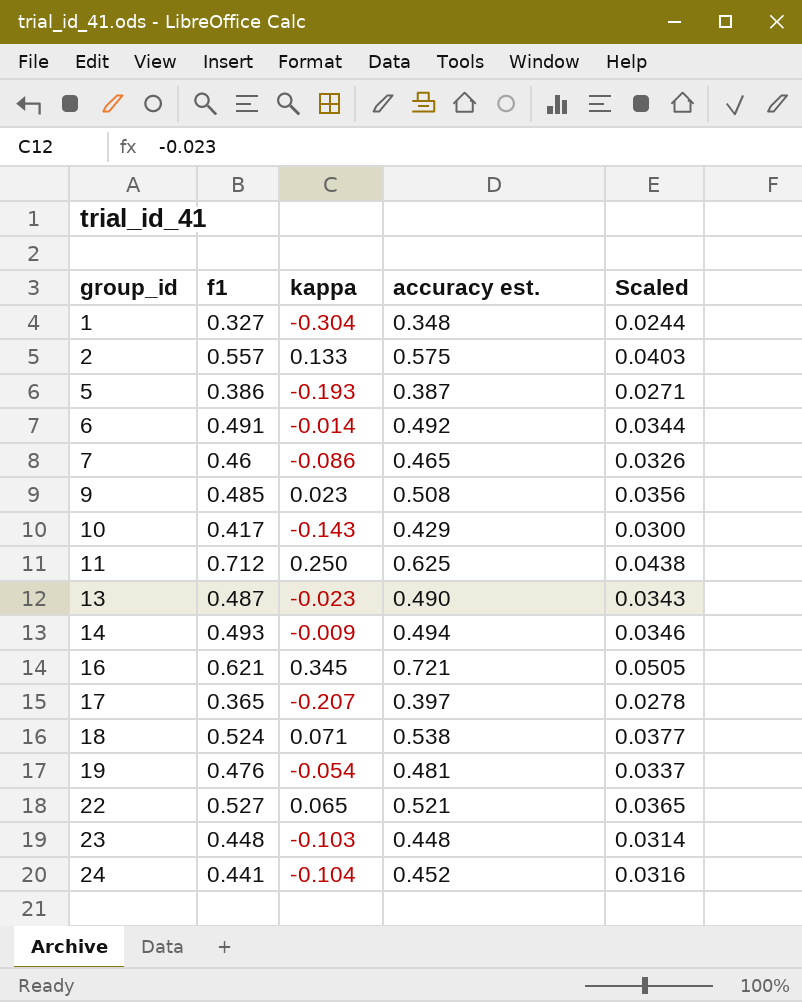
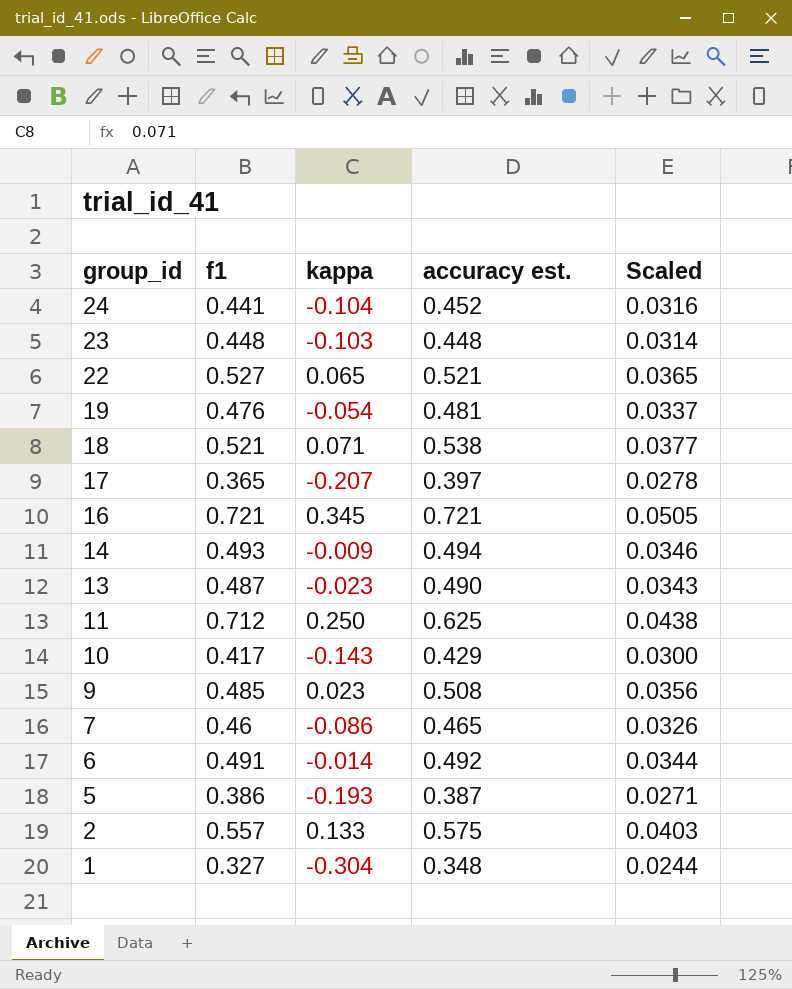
row order: group_id ascending -> group_id descending
18 | f1: 0.524 -> 0.521
16 | f1: 0.621 -> 0.721

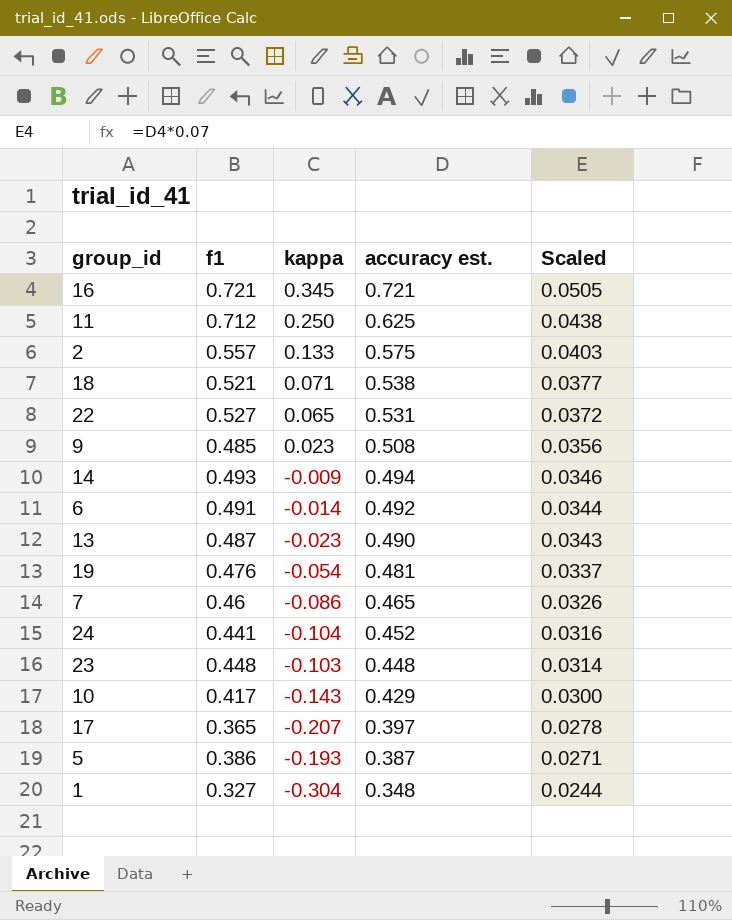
row order: group_id descending -> accuracy est. descending
22 | accuracy est.: 0.521 -> 0.531
22 | Scaled: 0.0365 -> 0.0372

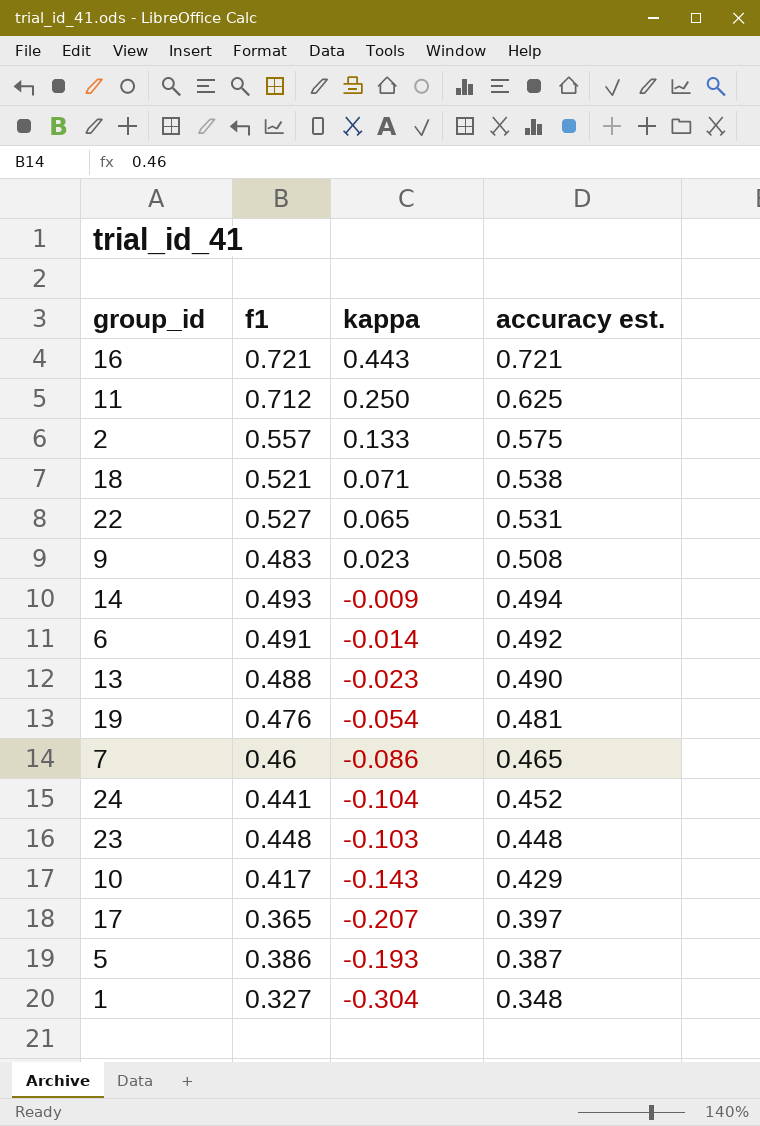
column Scaled | formula: [accuracy est.] * 0.07 -> none
16 | kappa: 0.345 -> 0.443
9 | f1: 0.485 -> 0.483
13 | f1: 0.487 -> 0.488

